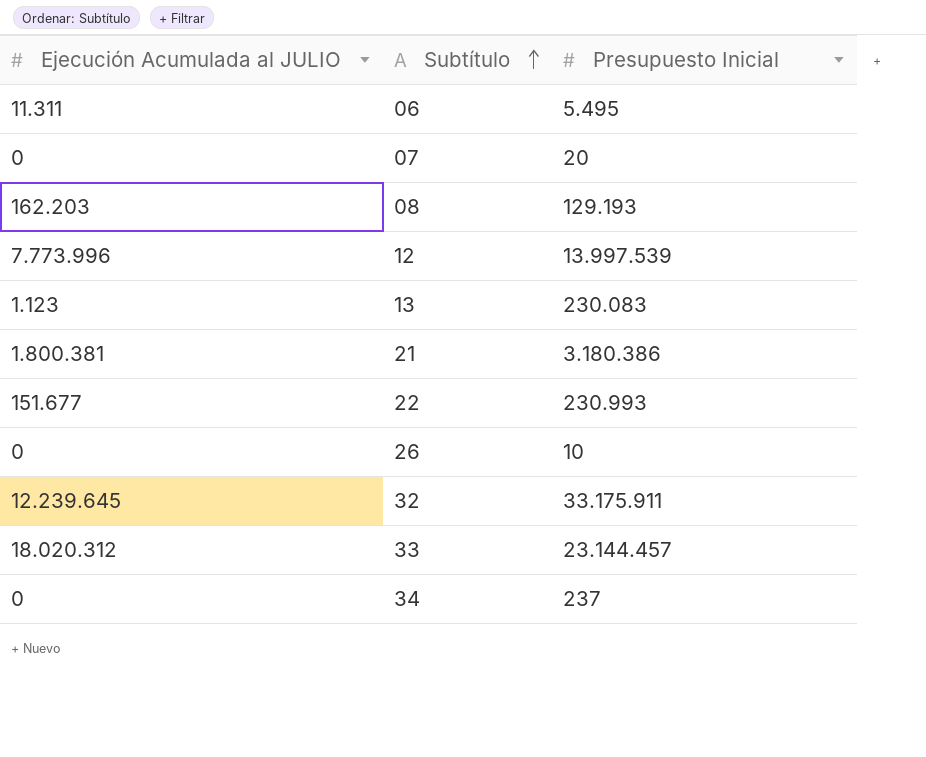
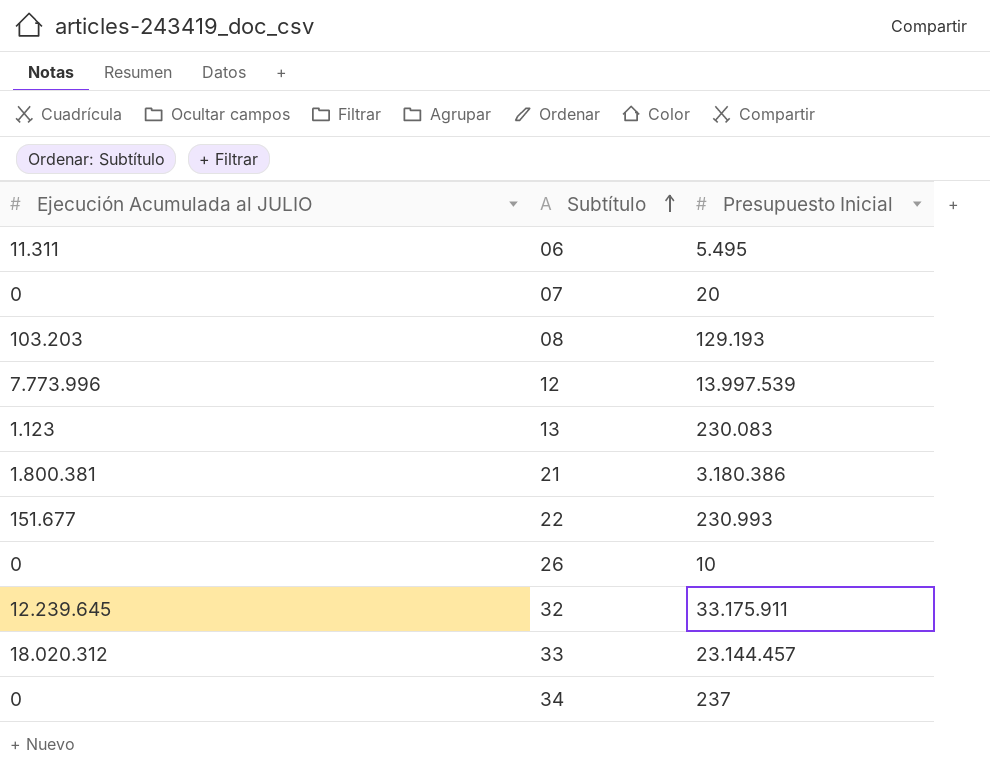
08 | Ejecución Acumulada al JULIO: 162.203 -> 103.203

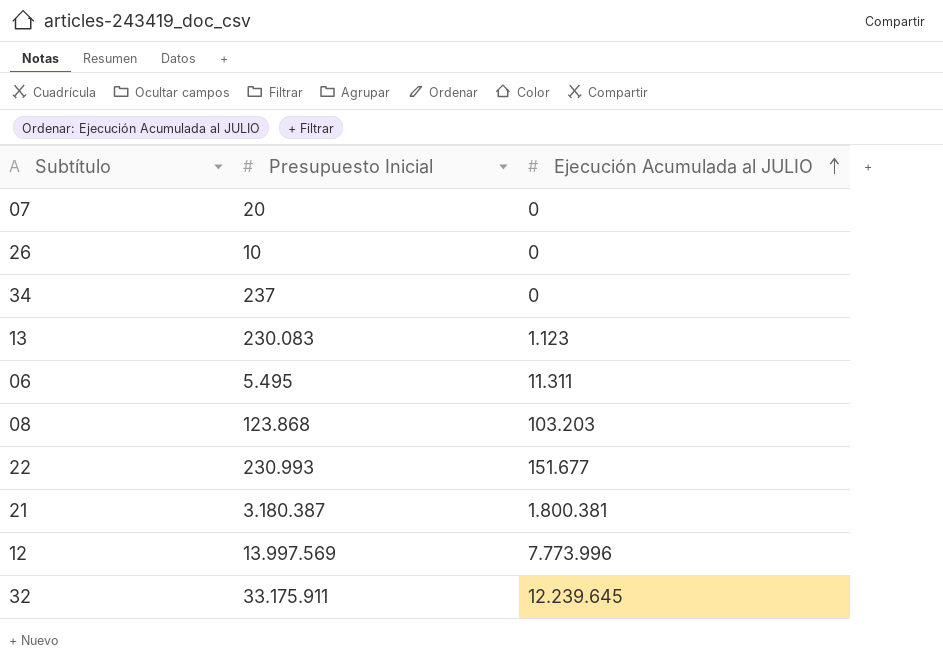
row order: Subtítulo ascending -> Ejecución Acumulada al JULIO ascending
column Ejecución Acumulada al JULIO | position: 1 -> 3
row 33: 18.020.312 | 23.144.457 -> none
08 | Presupuesto Inicial: 129.193 -> 123.868
21 | Presupuesto Inicial: 3.180.386 -> 3.180.387
12 | Presupuesto Inicial: 13.997.539 -> 13.997.569

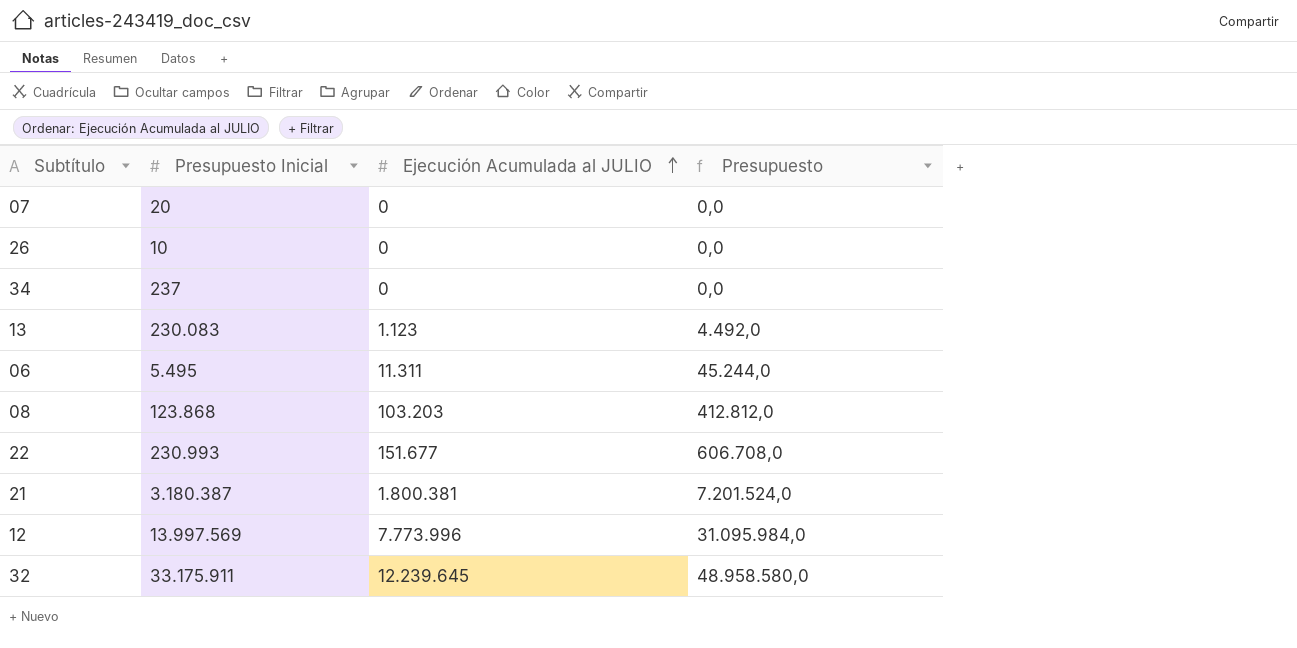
column Presupuesto | formula: none -> [Ejecución Acumulada al JULIO] * 4

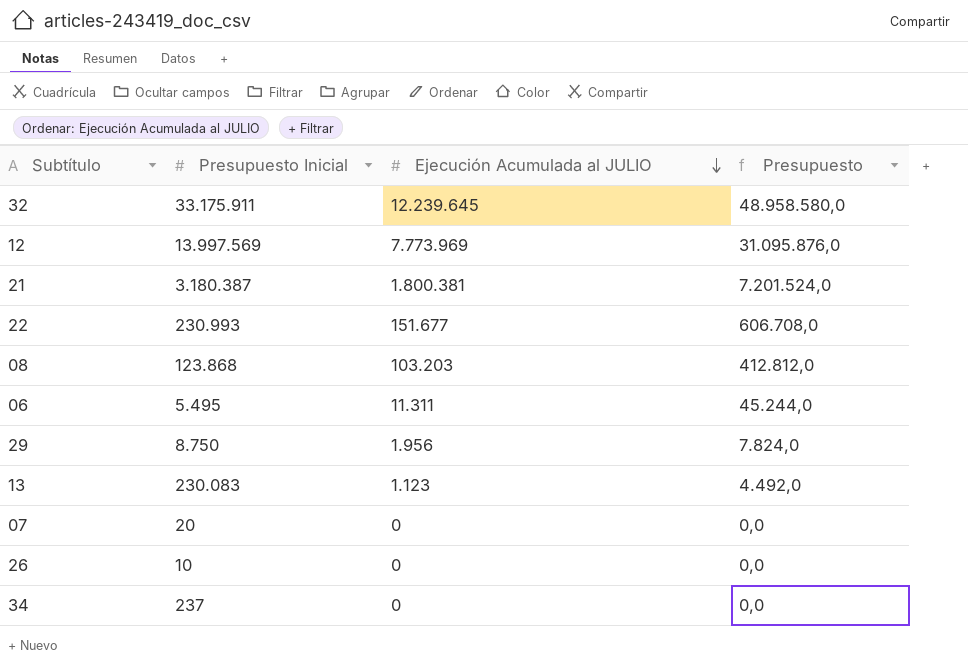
row order: Ejecución Acumulada al JULIO ascending -> Ejecución Acumulada al JULIO descending
12 | Ejecución Acumulada al JULIO: 7.773.996 -> 7.773.969
12 | Presupuesto: 31.095.984,0 -> 31.095.876,0
row 29: none -> 8.750 | 1.956 | 7.824,0

